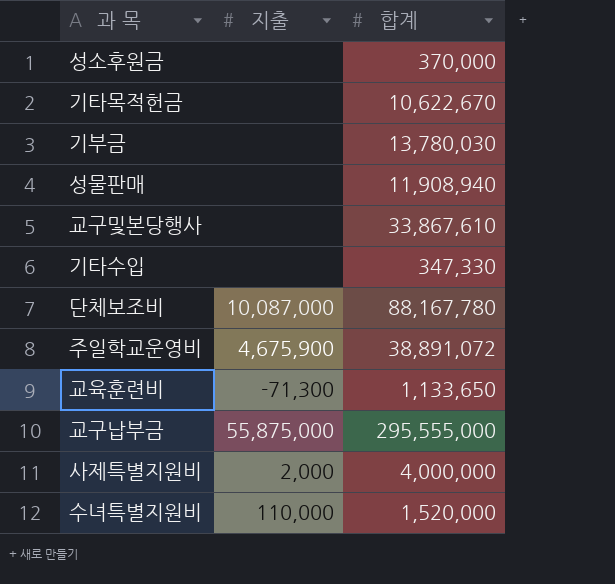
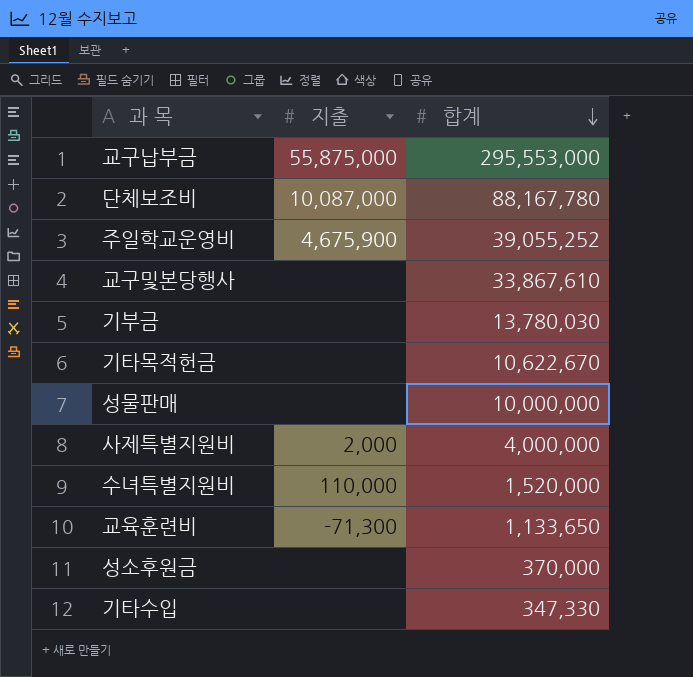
row order: none -> 합계 descending
교구납부금 | 합계: 295,555,000 -> 295,553,000
주일학교운영비 | 합계: 38,891,072 -> 39,055,252
성물판매 | 합계: 11,908,940 -> 10,000,000

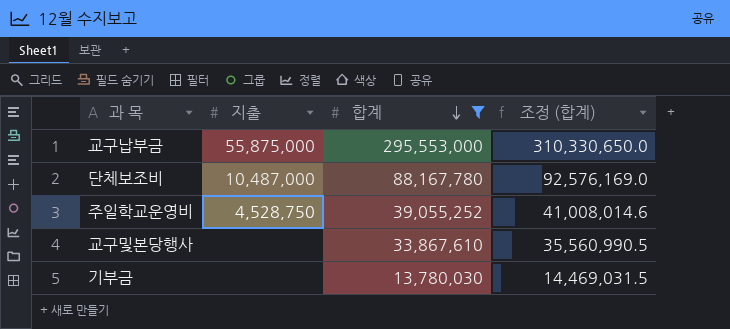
filter: none -> 합계 >= 13,780,030
column 조정 (합계) | formula: none -> [합계] * 1.05
단체보조비 | 지출: 10,087,000 -> 10,487,000
주일학교운영비 | 지출: 4,675,900 -> 4,528,750

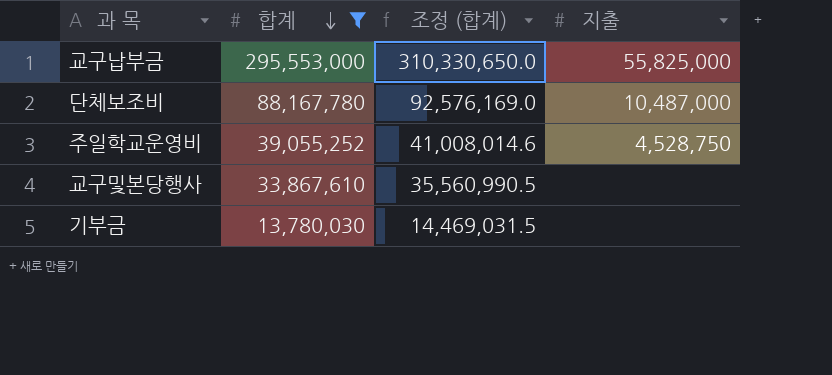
column 지출 | position: 2 -> 4
교구납부금 | 지출: 55,875,000 -> 55,825,000

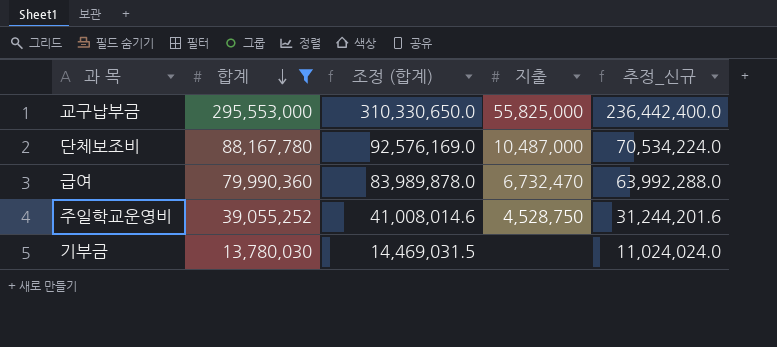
column 추정_신규 | formula: none -> [합계] * 0.8
row 교구및본당행사: 33,867,610 | 35,560,990.5 | none -> none
row 급여: none -> 79,990,360 | 83,989,878.0 | 6,732,470 | 63,992,288.0

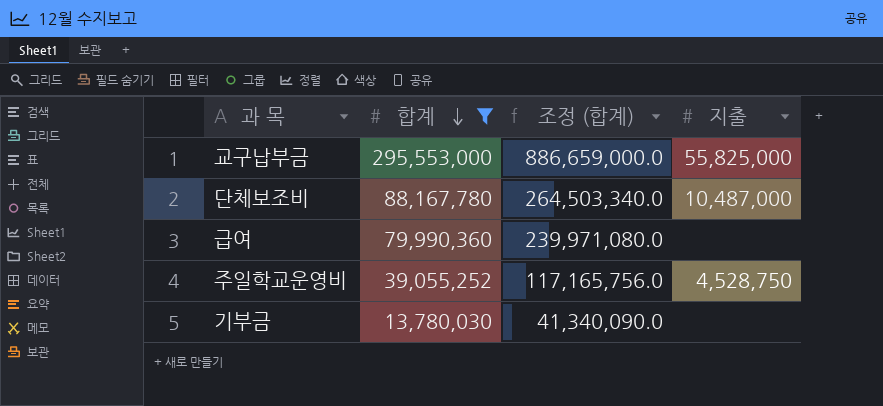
column 추정_신규 | formula: [합계] * 0.8 -> none
column 조정 (합계) | formula: [합계] * 1.05 -> [합계] * 3
급여 | 지출: 6,732,470 -> none

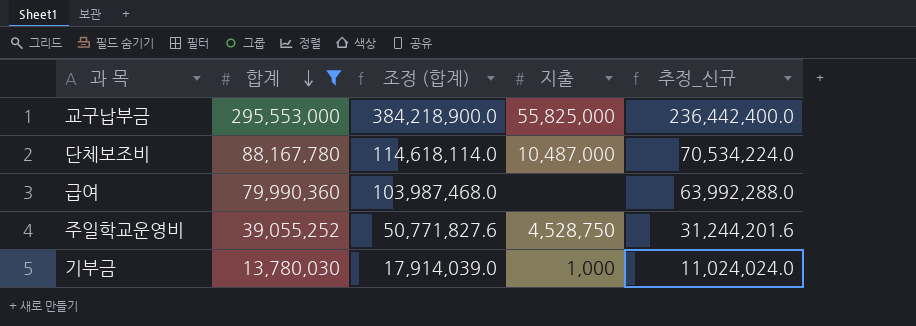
column 조정 (합계) | formula: [합계] * 3 -> [합계] * 1.3
column 추정_신규 | formula: none -> [합계] * 0.8
기부금 | 지출: none -> 1,000

